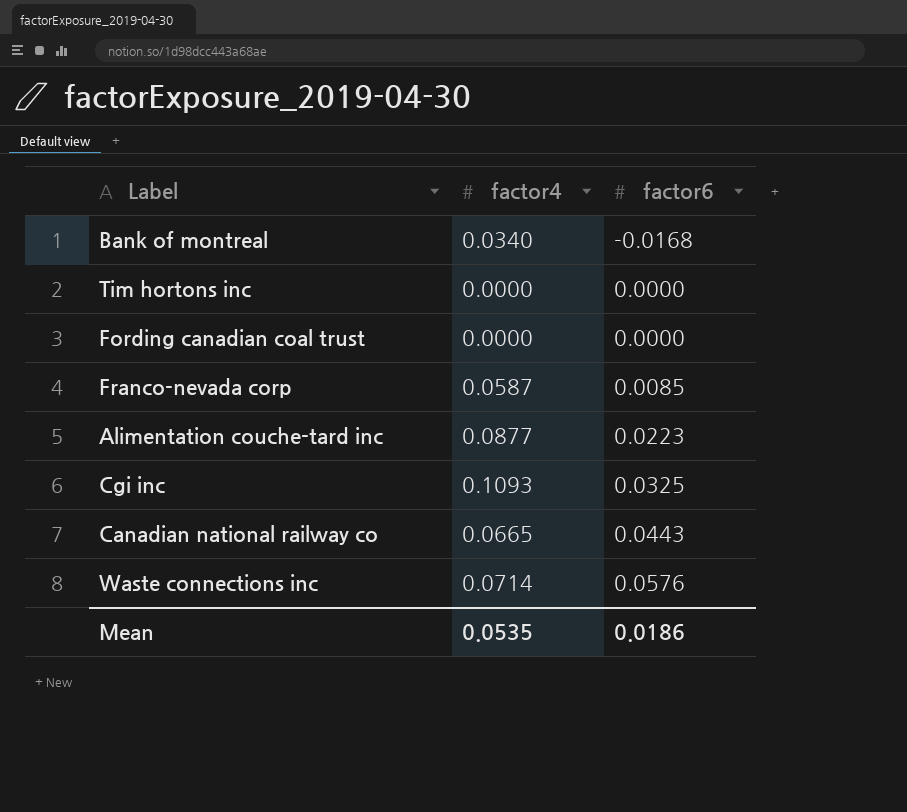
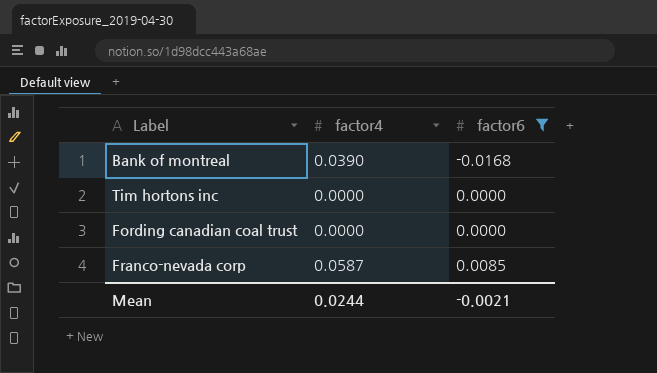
filter: none -> factor6 <= 0.0085
Bank of montreal | factor4: 0.0340 -> 0.0390
Mean | factor4: 0.0535 -> 0.0244
Mean | factor6: 0.0186 -> -0.0021

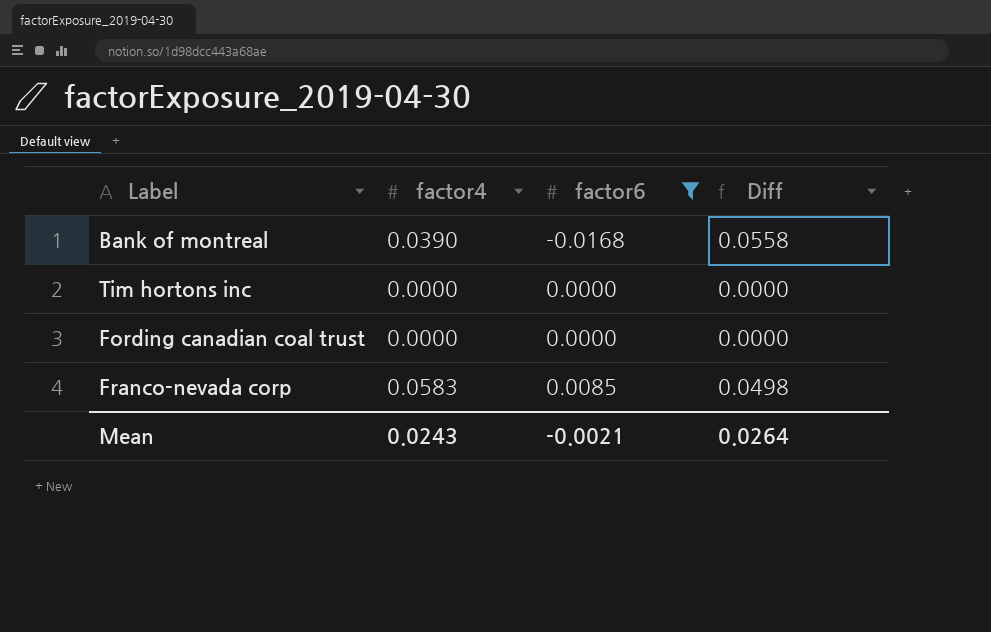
column Diff | formula: none -> [factor4] - [factor6]
Franco-nevada corp | factor4: 0.0587 -> 0.0583
Mean | factor4: 0.0244 -> 0.0243

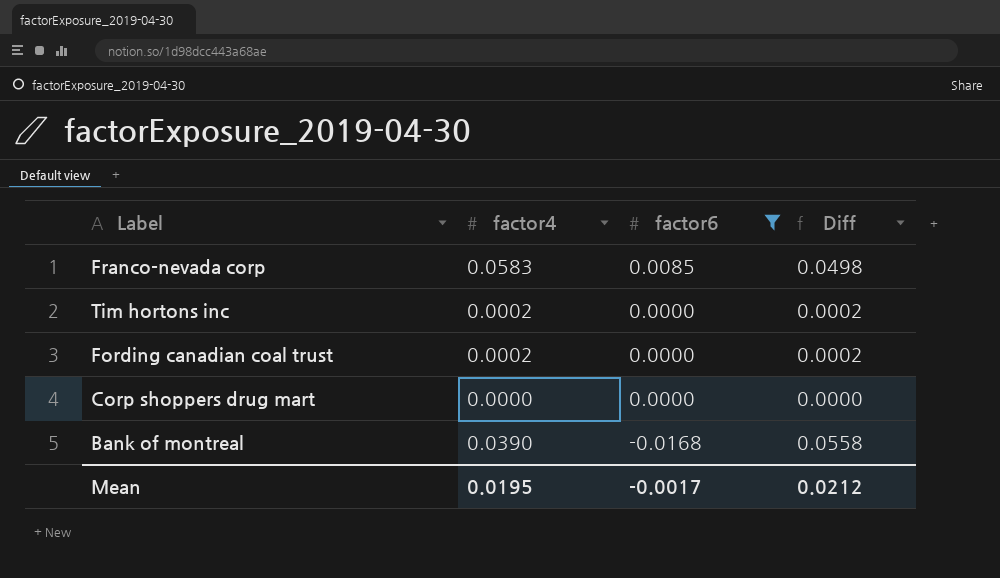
row order: factor6 ascending -> factor6 descending
Tim hortons inc | factor4: 0.0000 -> 0.0002
Tim hortons inc | Diff: 0.0000 -> 0.0002
Fording canadian coal trust | factor4: 0.0000 -> 0.0002
Fording canadian coal trust | Diff: 0.0000 -> 0.0002
row Corp shoppers drug mart: none -> 0.0000 | 0.0000 | 0.0000
Mean | factor4: 0.0243 -> 0.0195
Mean | factor6: -0.0021 -> -0.0017
Mean | Diff: 0.0264 -> 0.0212

